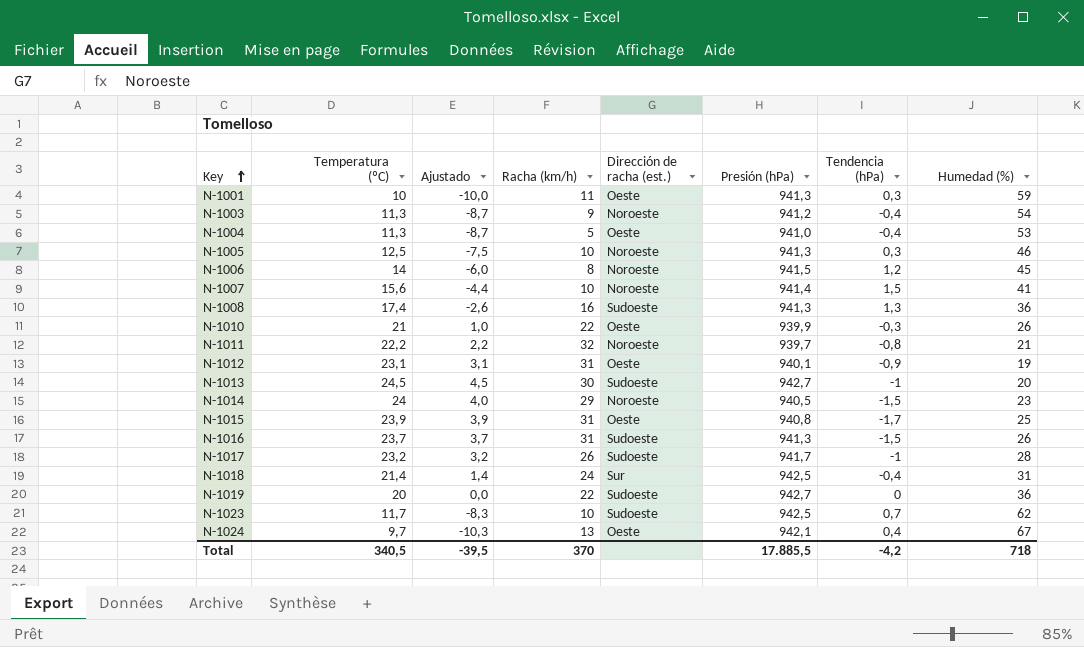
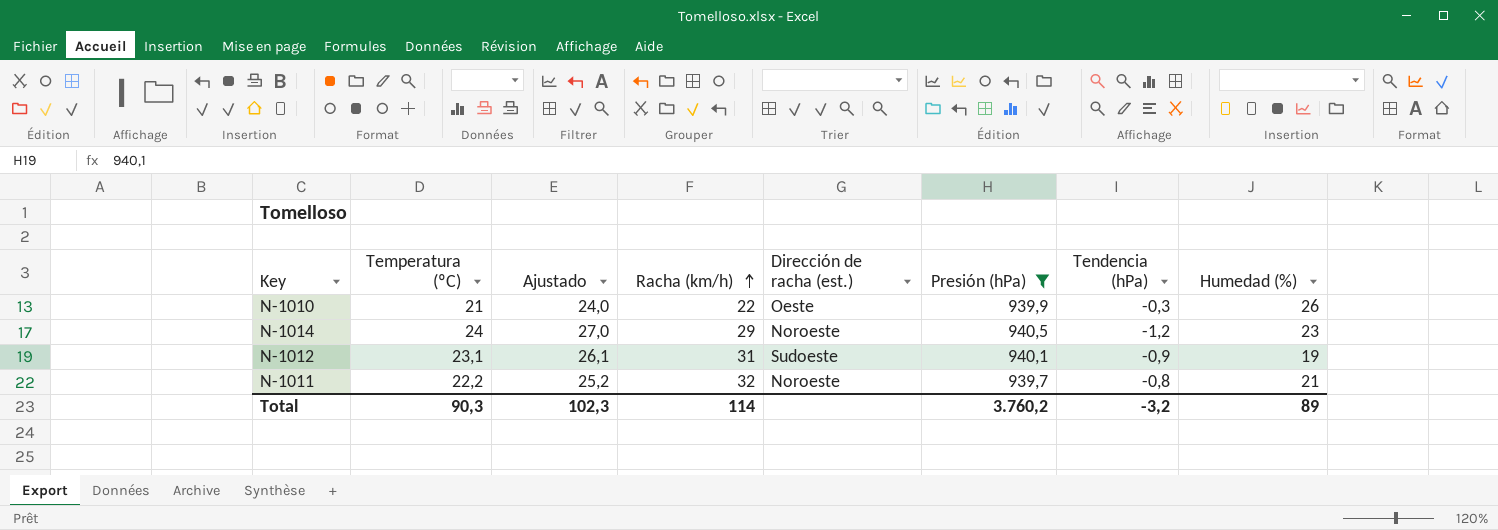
filter: none -> Presión (hPa) <= 940,5
row order: Key ascending -> Racha (km/h) ascending
column Ajustado | formula: [Temperatura (ºC)] - 20 -> [Temperatura (ºC)] + 3
N-1014 | Tendencia (hPa): -1,5 -> -1,2
N-1012 | Dirección de racha (est.): Oeste -> Sudoeste
Total | Temperatura (ºC): 340,5 -> 90,3
Total | Ajustado: -39,5 -> 102,3
Total | Racha (km/h): 370 -> 114
Total | Presión (hPa): 17.885,5 -> 3.760,2
Total | Tendencia (hPa): -4,2 -> -3,2
Total | Humedad (%): 718 -> 89

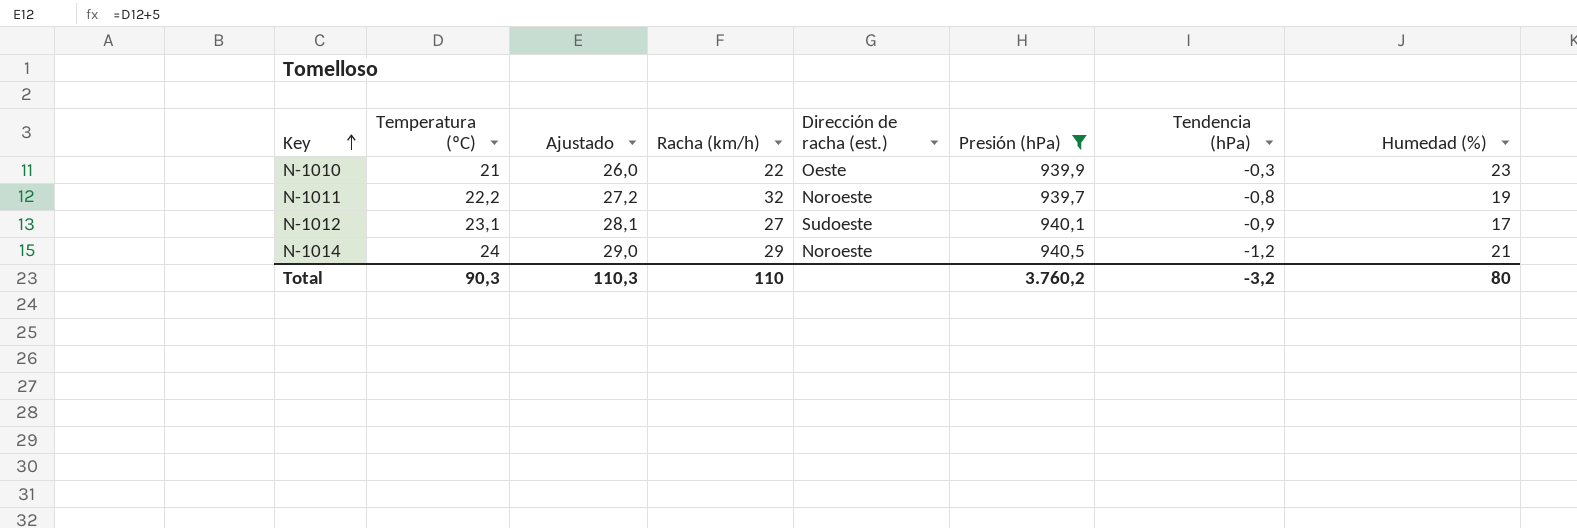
row order: Racha (km/h) ascending -> Key ascending
column Ajustado | formula: [Temperatura (ºC)] + 3 -> [Temperatura (ºC)] + 5
N-1010 | Humedad (%): 26 -> 23
N-1011 | Humedad (%): 21 -> 19
N-1012 | Racha (km/h): 31 -> 27
N-1012 | Humedad (%): 19 -> 17
N-1014 | Humedad (%): 23 -> 21
Total | Ajustado: 102,3 -> 110,3
Total | Racha (km/h): 114 -> 110
Total | Humedad (%): 89 -> 80

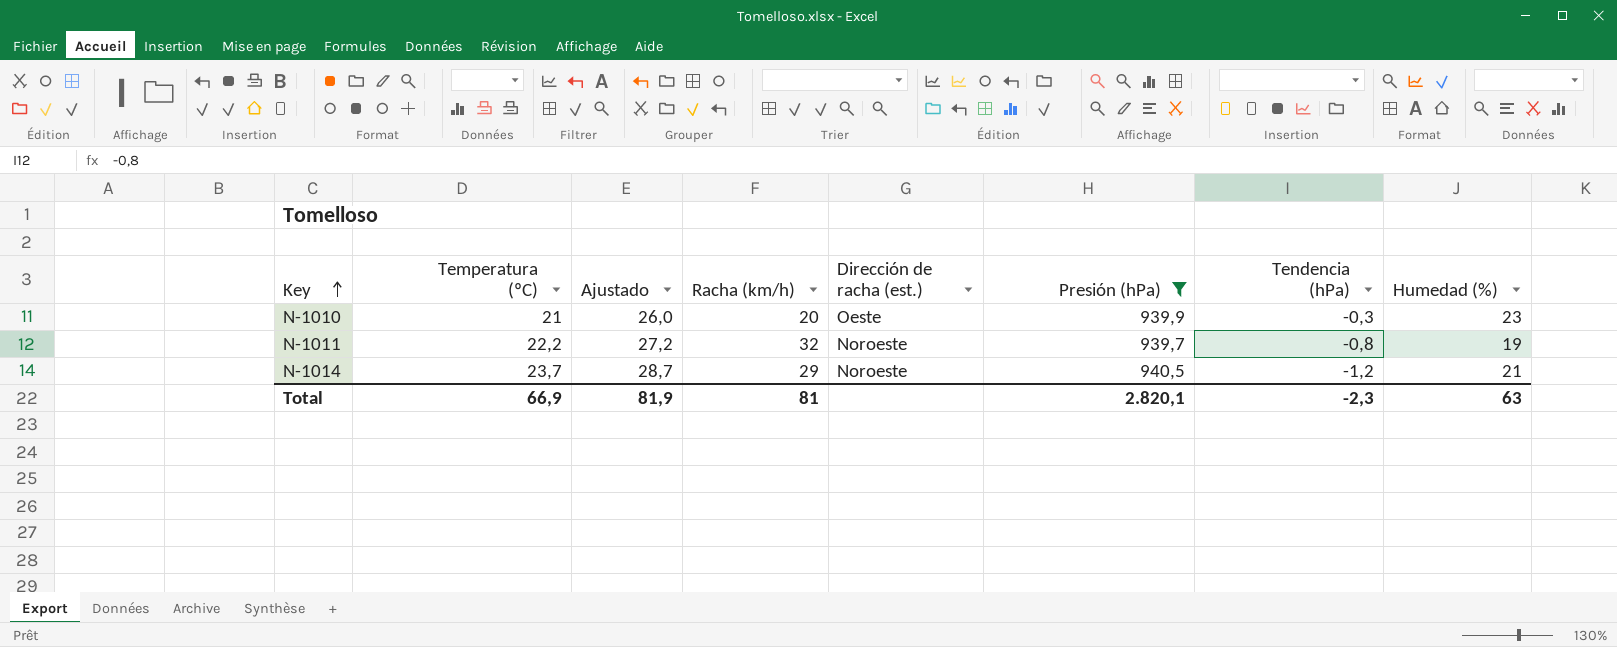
row N-1012: 23,1 | 28,1 | 27 | Sudoeste | 940,1 | -0,9 | 17 -> none
N-1010 | Racha (km/h): 22 -> 20
N-1014 | Temperatura (ºC): 24 -> 23,7
N-1014 | Ajustado: 29,0 -> 28,7
Total | Temperatura (ºC): 90,3 -> 66,9
Total | Ajustado: 110,3 -> 81,9
Total | Racha (km/h): 110 -> 81
Total | Presión (hPa): 3.760,2 -> 2.820,1
Total | Tendencia (hPa): -3,2 -> -2,3
Total | Humedad (%): 80 -> 63

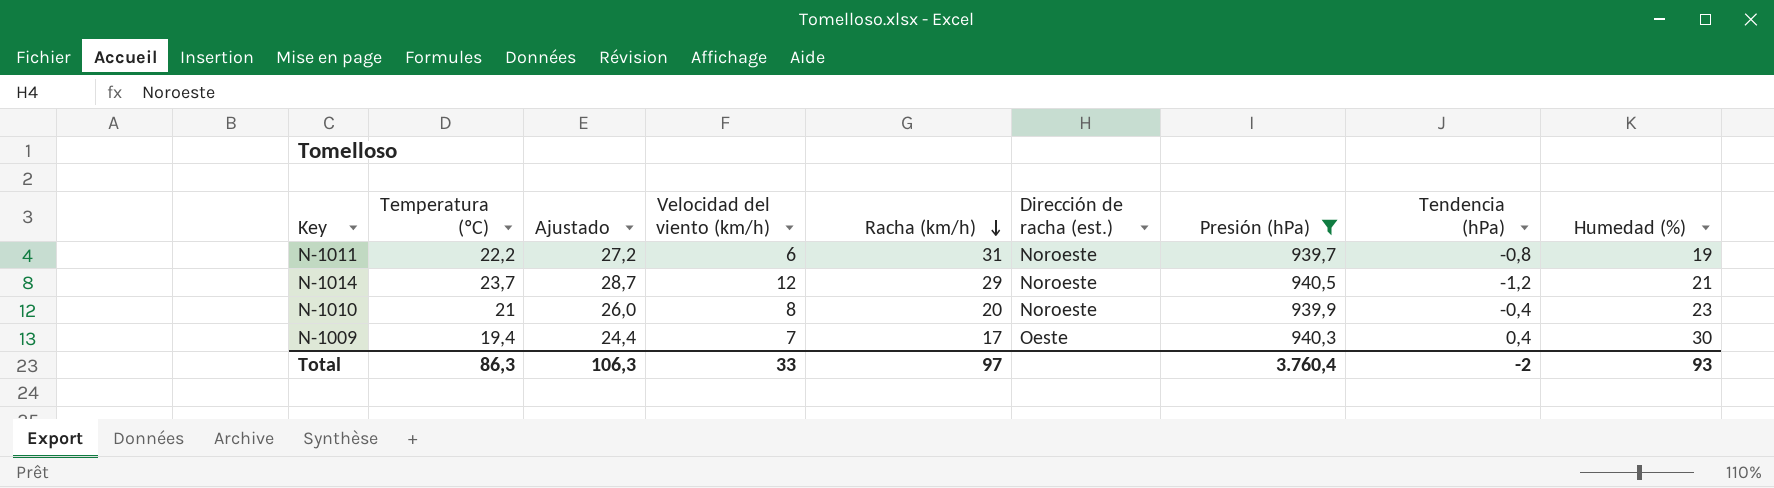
row order: Key ascending -> Racha (km/h) descending
column Velocidad del viento (km/h) | position: none -> 4
N-1011 | Racha (km/h): 32 -> 31
N-1010 | Dirección de racha (est.): Oeste -> Noroeste
N-1010 | Tendencia (hPa): -0,3 -> -0,4
row N-1009: none -> 19,4 | 24,4 | 7 | 17 | Oeste | 940,3 | 0,4 | 30
Total | Temperatura (ºC): 66,9 -> 86,3
Total | Ajustado: 81,9 -> 106,3
Total | Racha (km/h): 81 -> 97
Total | Presión (hPa): 2.820,1 -> 3.760,4
Total | Tendencia (hPa): -2,3 -> -2
Total | Humedad (%): 63 -> 93

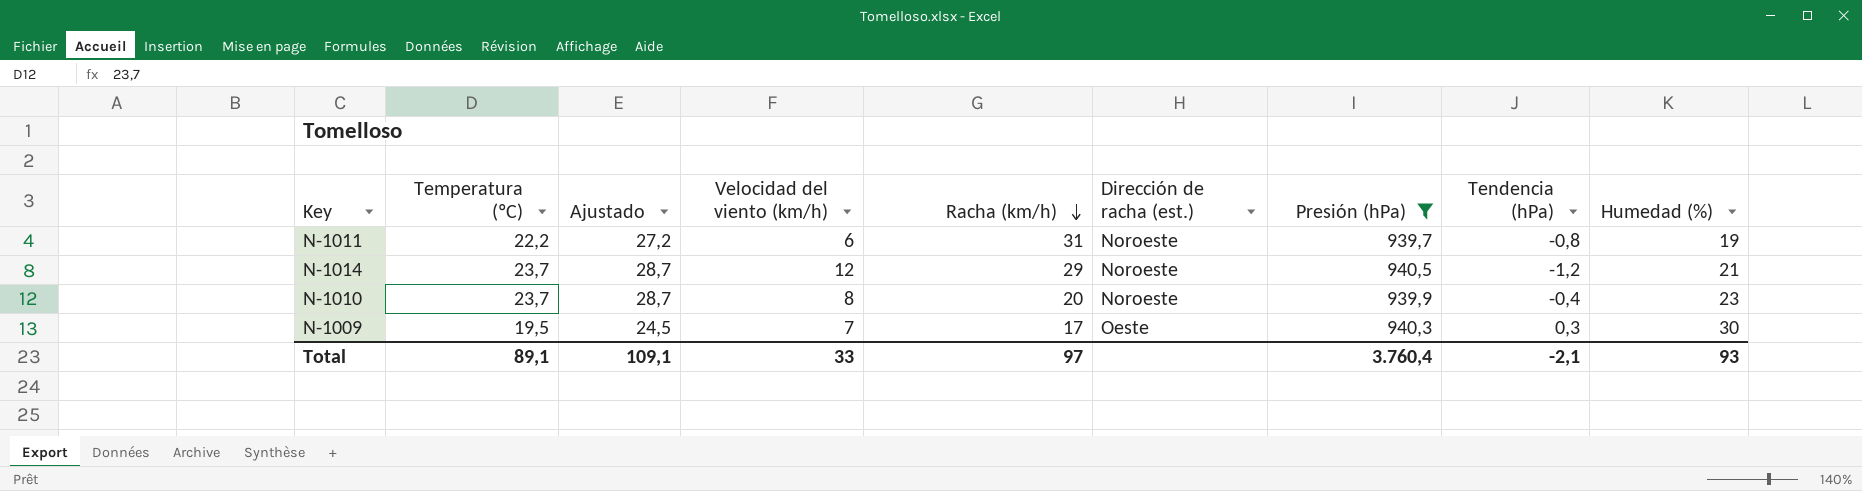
N-1010 | Temperatura (ºC): 21 -> 23,7
N-1010 | Ajustado: 26,0 -> 28,7
N-1009 | Temperatura (ºC): 19,4 -> 19,5
N-1009 | Ajustado: 24,4 -> 24,5
N-1009 | Tendencia (hPa): 0,4 -> 0,3
Total | Temperatura (ºC): 86,3 -> 89,1
Total | Ajustado: 106,3 -> 109,1
Total | Tendencia (hPa): -2 -> -2,1

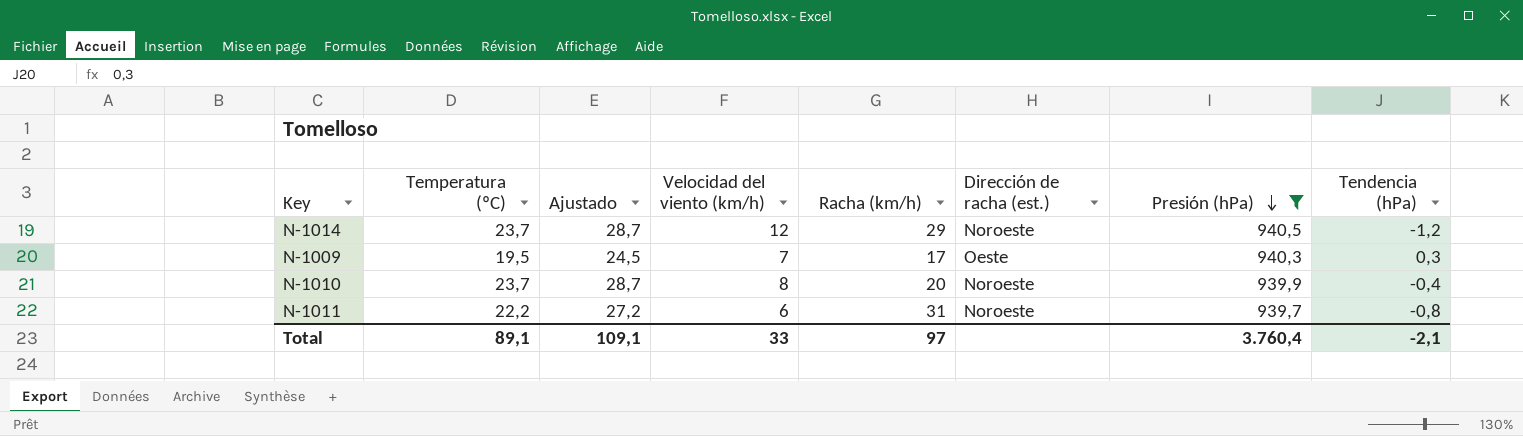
row order: Racha (km/h) descending -> Presión (hPa) descending
column Humedad (%) | position: 9 -> none

